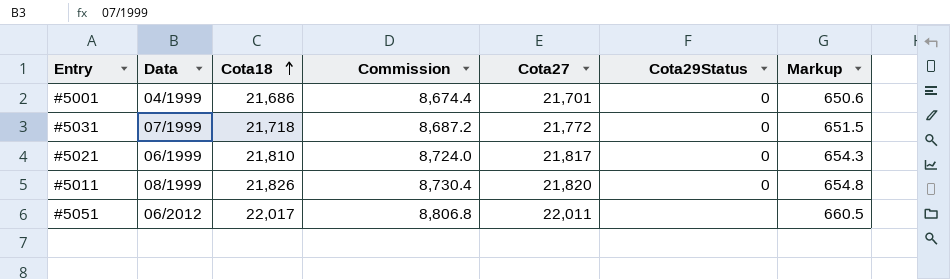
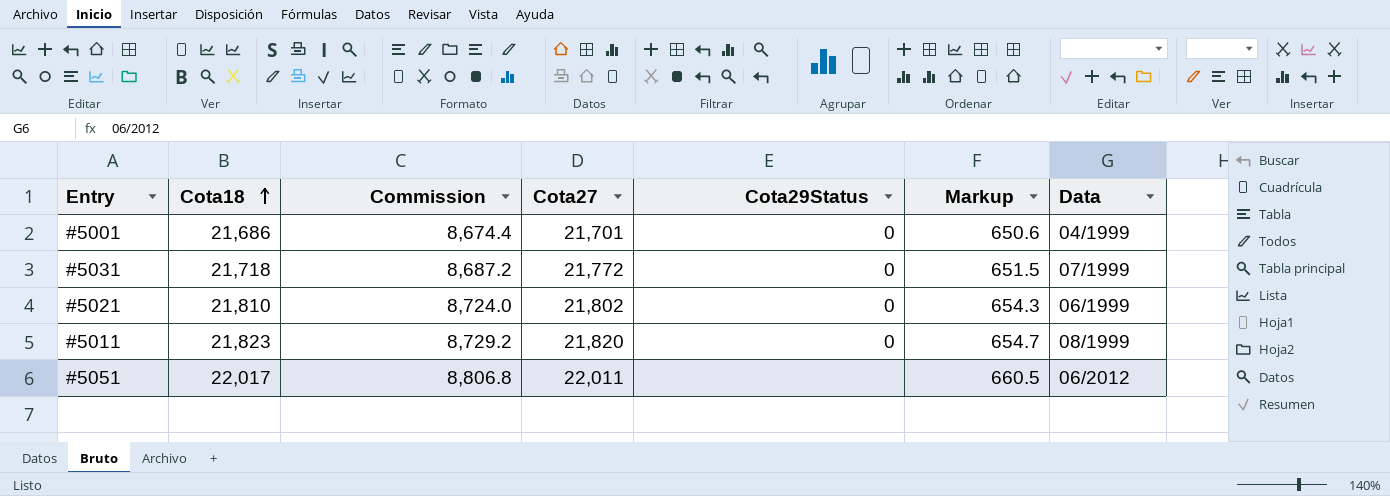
column Data | position: 2 -> 7
#5021 | Cota27: 21,817 -> 21,802
#5011 | Cota18: 21,826 -> 21,823
#5011 | Commission: 8,730.4 -> 8,729.2
#5011 | Markup: 654.8 -> 654.7

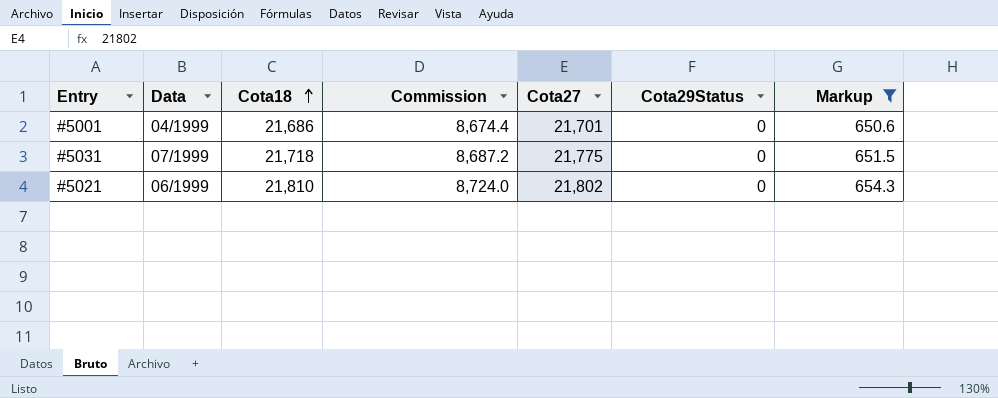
filter: none -> Markup <= 654.3
column Data | position: 7 -> 2
#5031 | Cota27: 21,772 -> 21,775

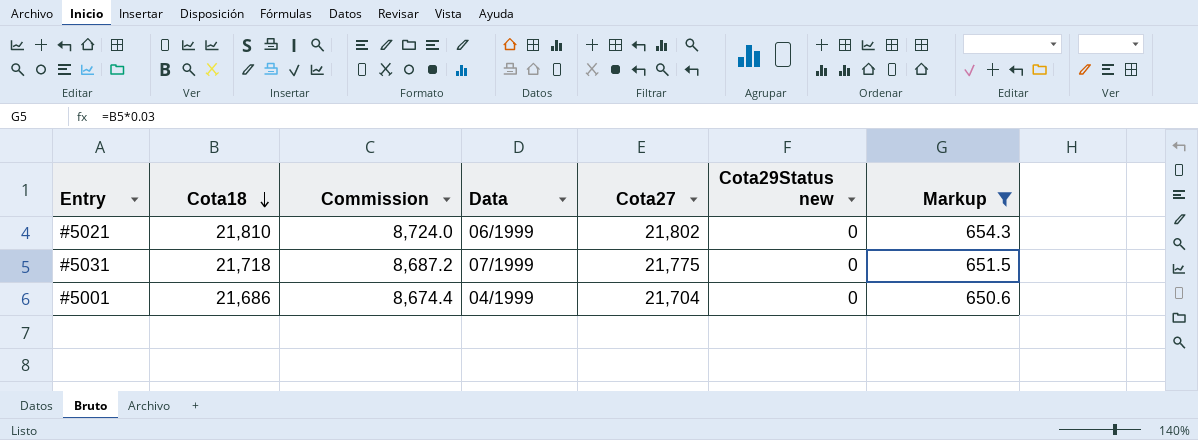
row order: Cota18 ascending -> Cota18 descending
column Data | position: 2 -> 4
column name: Cota29Status -> Cota29Status new
#5001 | Cota27: 21,701 -> 21,704

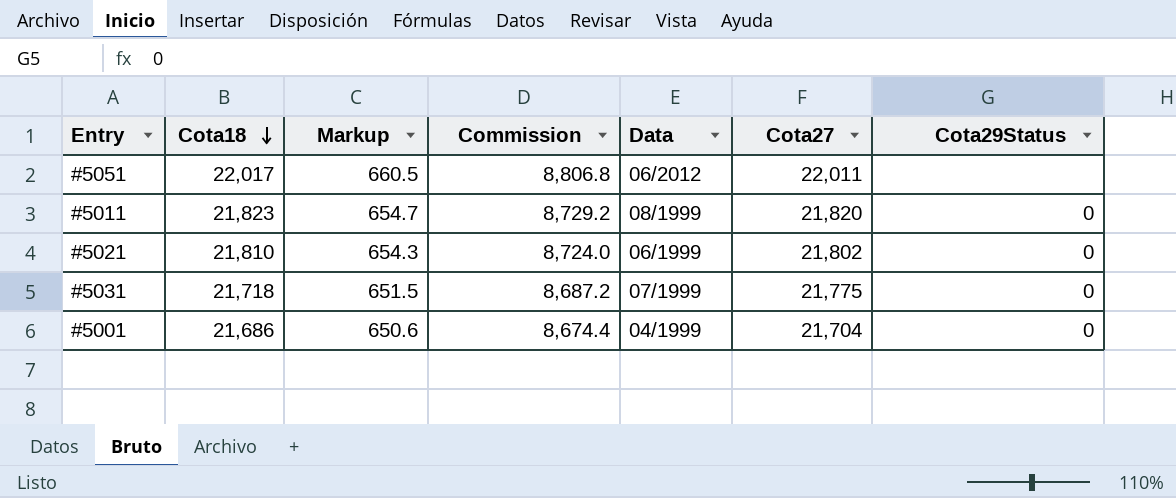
filter: Markup <= 654.3 -> none
column Markup | position: 7 -> 3
column name: Cota29Status new -> Cota29Status

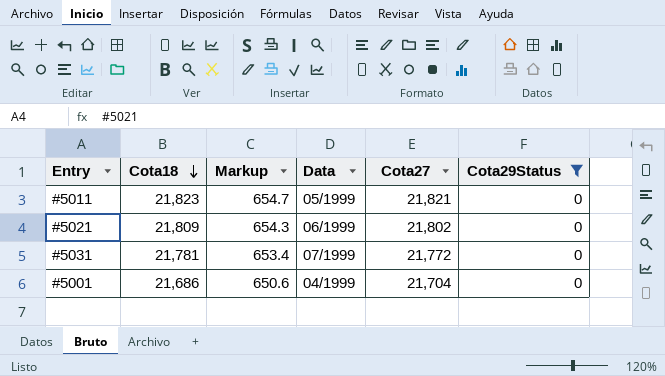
filter: none -> Cota29Status = 0
column Commission | formula: [Cota18] * 0.4 -> none
#5011 | Data: 08/1999 -> 05/1999
#5011 | Cota27: 21,820 -> 21,821
#5021 | Cota18: 21,810 -> 21,809
#5031 | Cota18: 21,718 -> 21,781
#5031 | Markup: 651.5 -> 653.4
#5031 | Cota27: 21,775 -> 21,772

